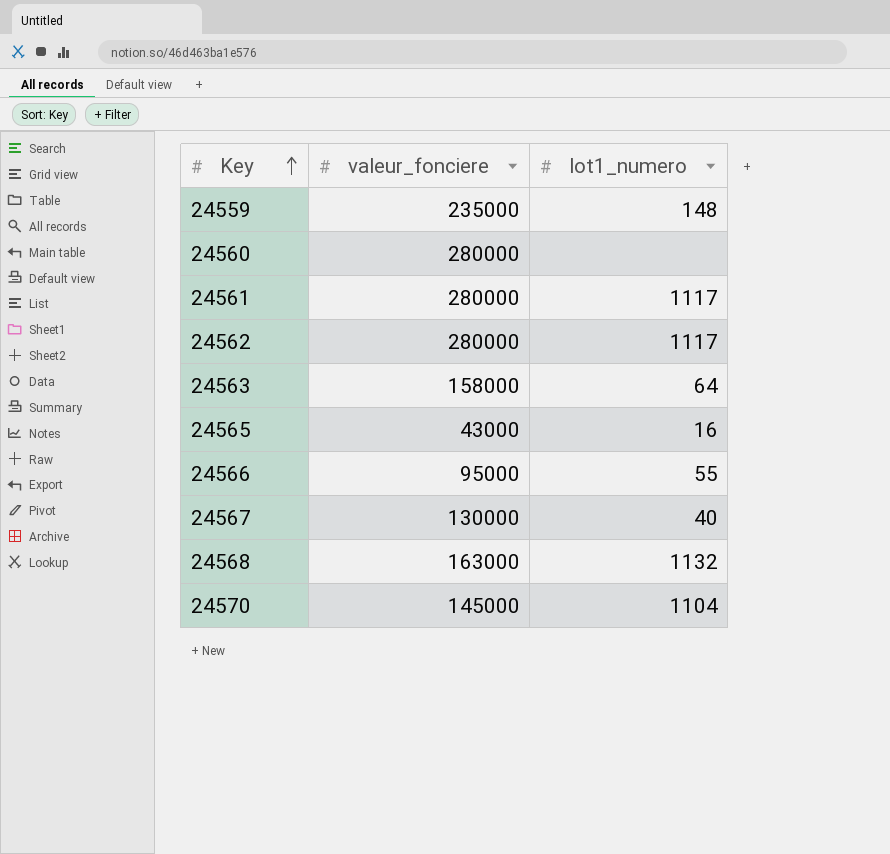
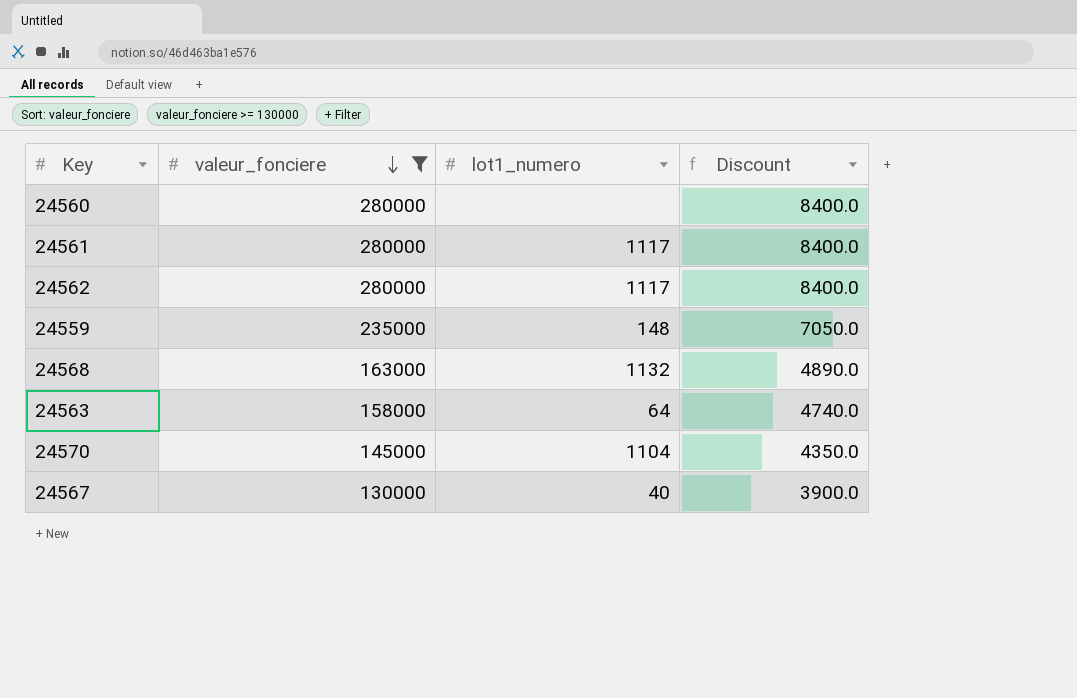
filter: none -> valeur_fonciere >= 130000
row order: Key ascending -> valeur_fonciere descending
column Discount | formula: none -> [valeur_fonciere] * 0.03

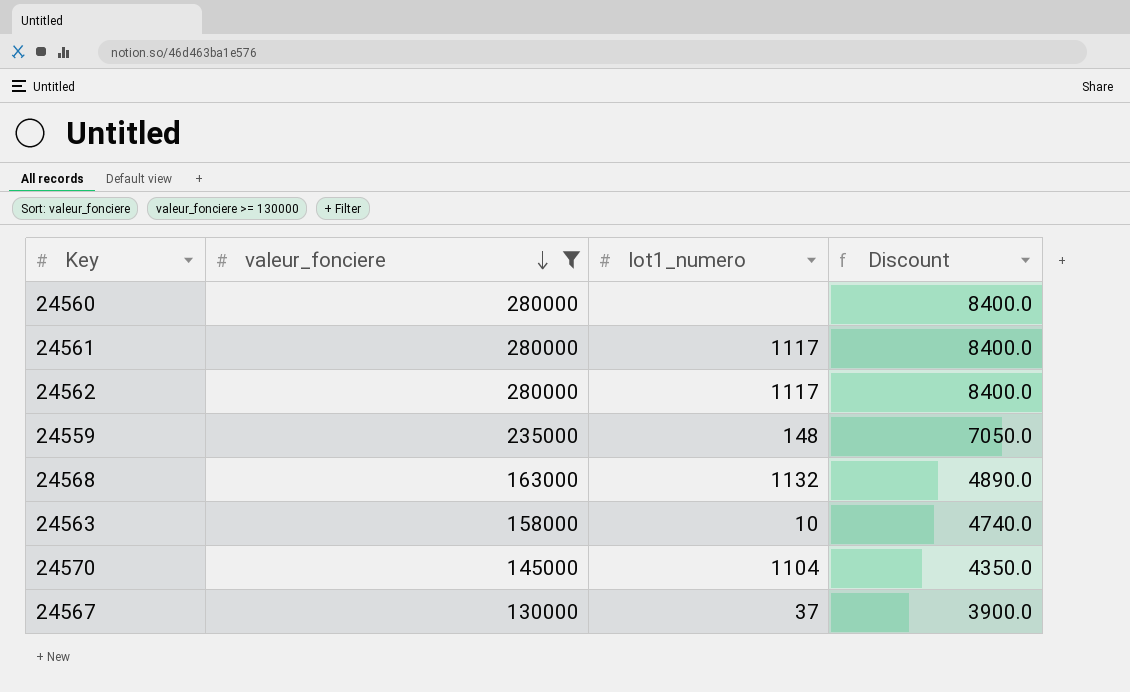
24563 | lot1_numero: 64 -> 10
24567 | lot1_numero: 40 -> 37

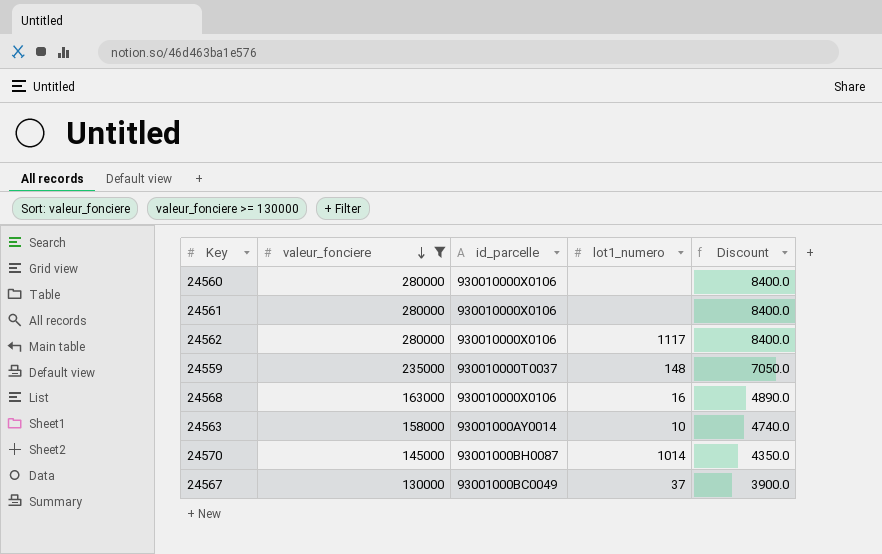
column id_parcelle | position: none -> 3
24561 | lot1_numero: 1117 -> none
24568 | lot1_numero: 1132 -> 16
24570 | lot1_numero: 1104 -> 1014

